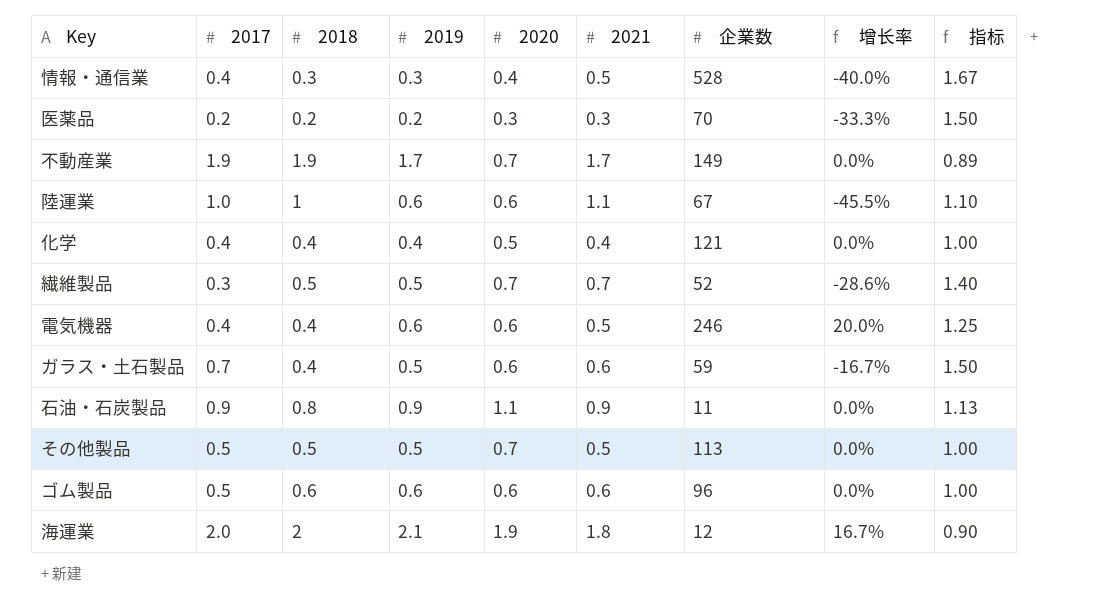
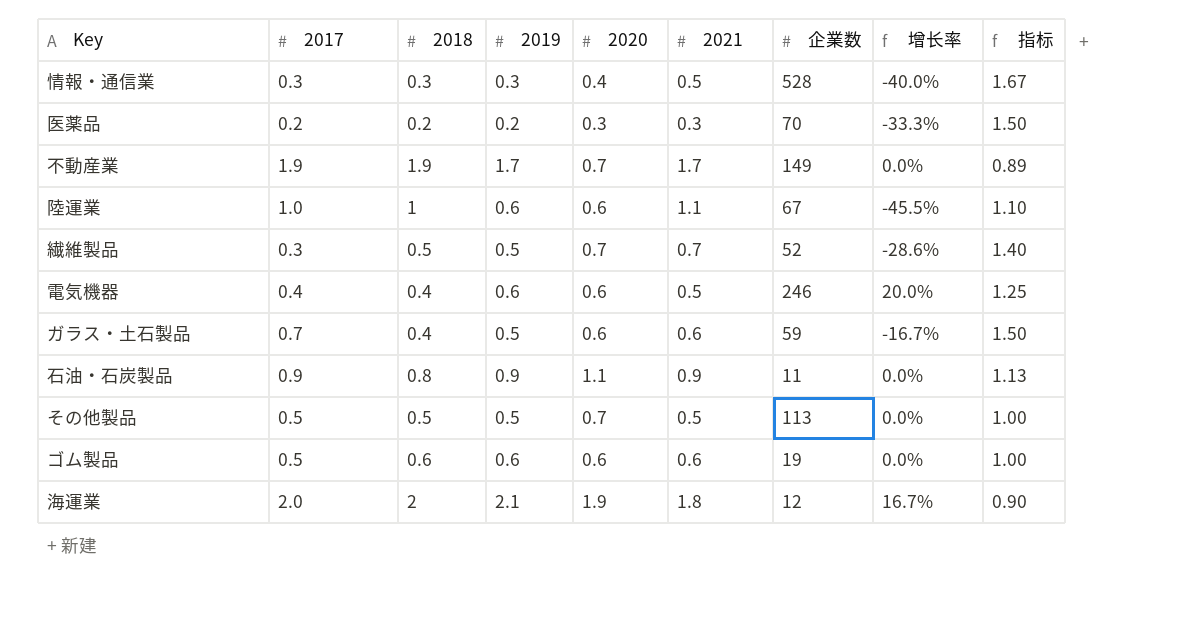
row 化学: 0.4 | 0.4 | 0.4 | 0.5 | 0.4 | 121 | 0.0% | 1.00 -> none
情報・通信業 | 2017: 0.4 -> 0.3
ゴム製品 | 企業数: 96 -> 19

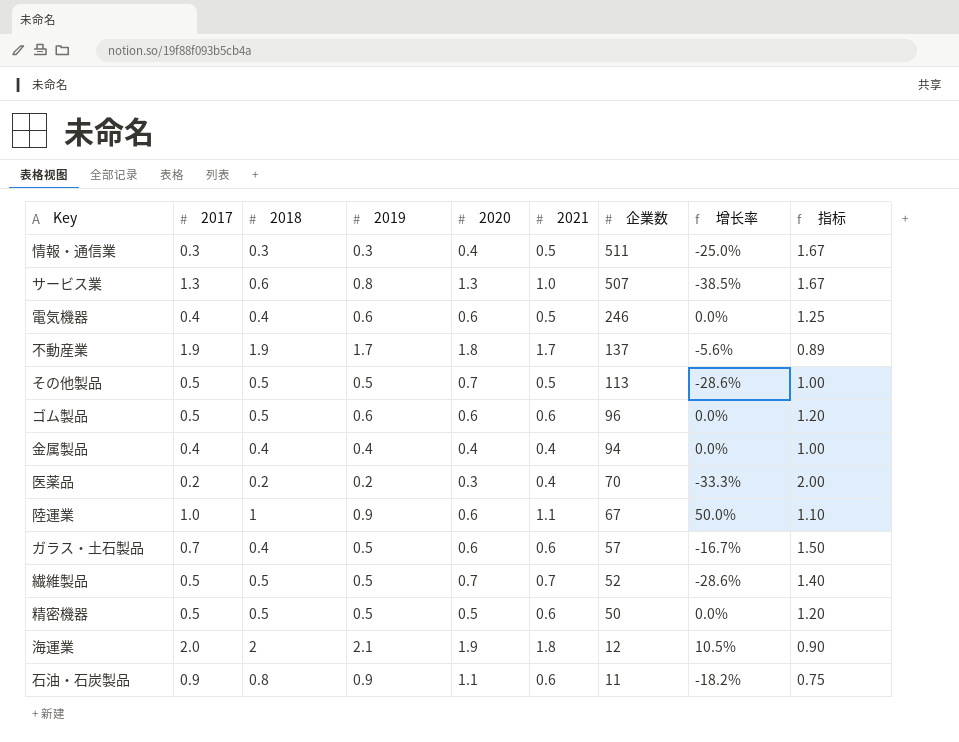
row order: none -> 企業数 descending
column 增长率 | formula: ([2019] - [2021]) / [2021] -> ([2019] - [2020]) / [2020]
情報・通信業 | 企業数: 528 -> 511
row サービス業: none -> 1.3 | 0.6 | 0.8 | 1.3 | 1.0 | 507 | -38.5% | 1.67
不動産業 | 2020: 0.7 -> 1.8
不動産業 | 企業数: 149 -> 137
ゴム製品 | 2018: 0.6 -> 0.5
ゴム製品 | 企業数: 19 -> 96
ゴム製品 | 指标: 1.00 -> 1.20
row 金属製品: none -> 0.4 | 0.4 | 0.4 | 0.4 | 0.4 | 94 | 0.0% | 1.00
医薬品 | 2021: 0.3 -> 0.4
医薬品 | 指标: 1.50 -> 2.00
陸運業 | 2019: 0.6 -> 0.9
ガラス・土石製品 | 企業数: 59 -> 57
繊維製品 | 2017: 0.3 -> 0.5
row 精密機器: none -> 0.5 | 0.5 | 0.5 | 0.5 | 0.6 | 50 | 0.0% | 1.20
石油・石炭製品 | 2021: 0.9 -> 0.6
石油・石炭製品 | 指标: 1.13 -> 0.75

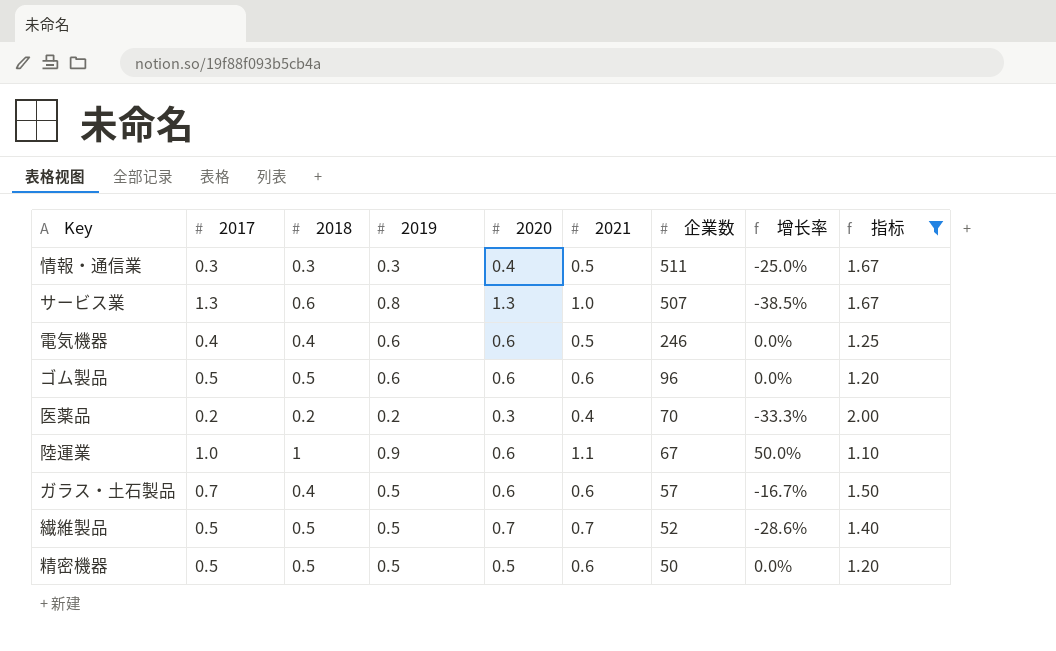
filter: none -> 指标 >= 1.10

